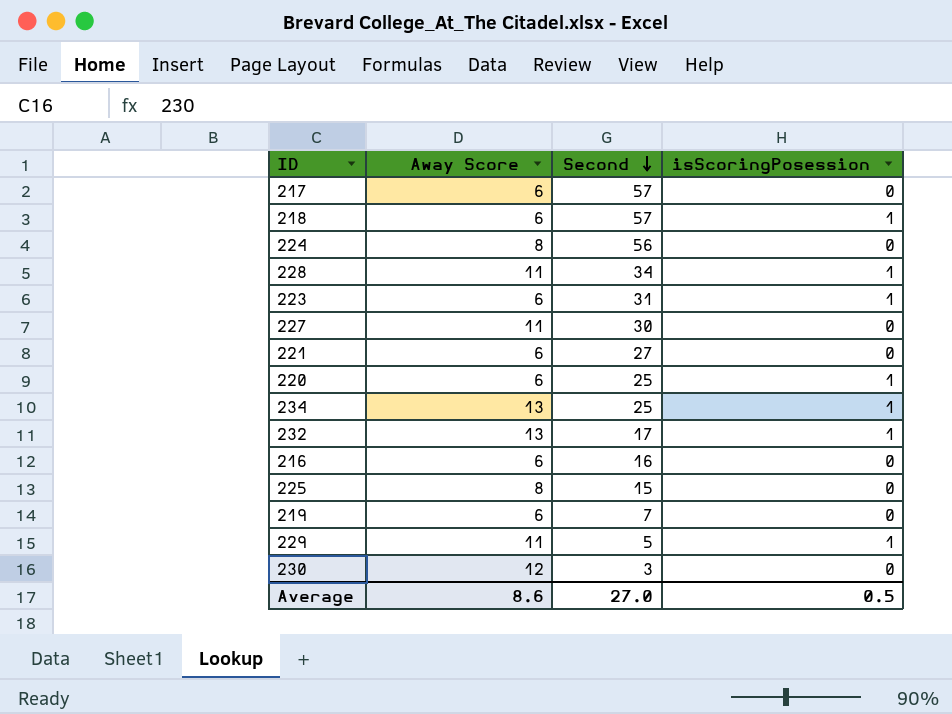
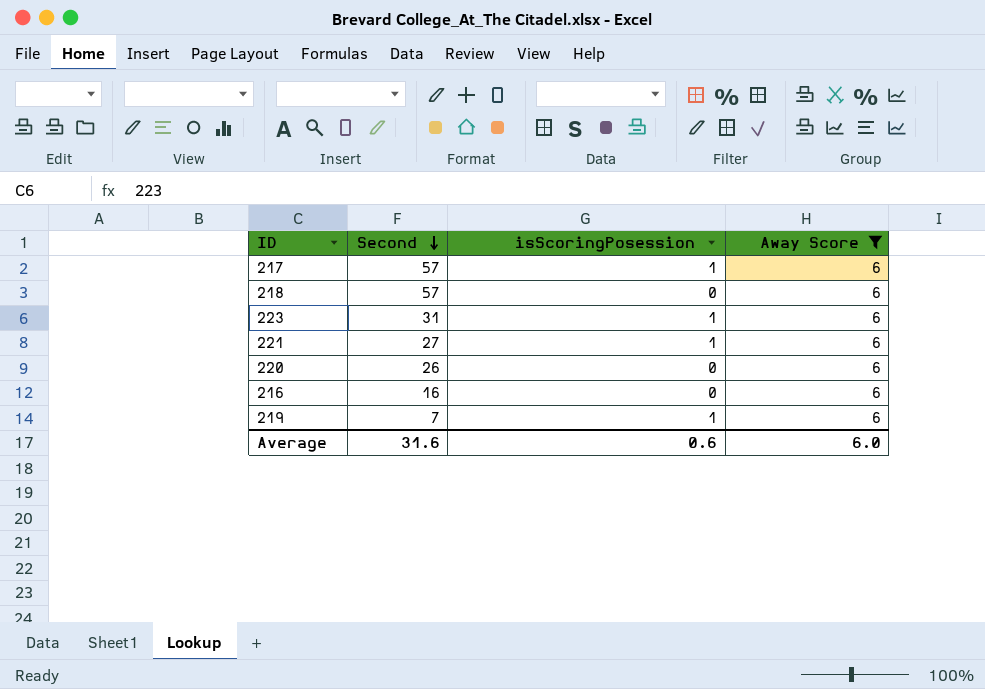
filter: none -> Away Score = 6
column Away Score | position: 2 -> 4
217 | isScoringPosession: 0 -> 1
218 | isScoringPosession: 1 -> 0
221 | isScoringPosession: 0 -> 1
220 | Second: 25 -> 26
220 | isScoringPosession: 1 -> 0
219 | isScoringPosession: 0 -> 1
Average | Second: 27.0 -> 31.6
Average | isScoringPosession: 0.5 -> 0.6
Average | Away Score: 8.6 -> 6.0

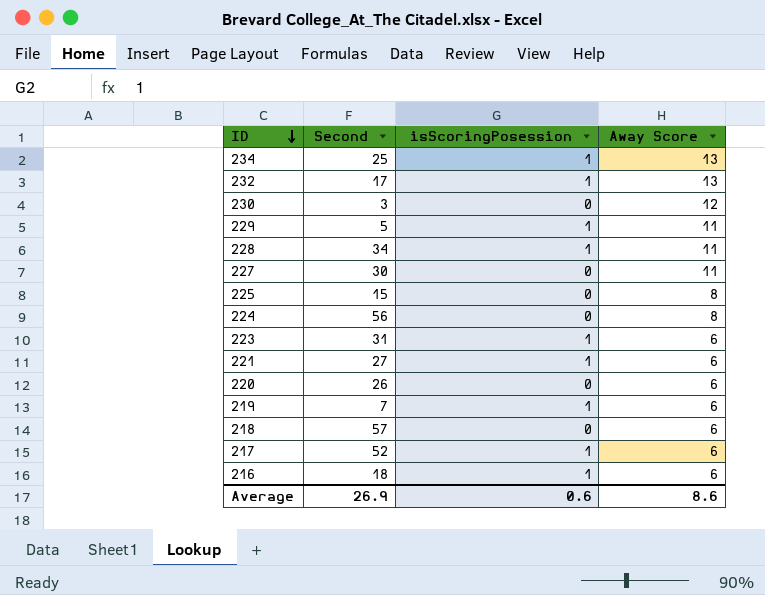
filter: Away Score = 6 -> none
row order: Second descending -> ID descending
217 | Second: 57 -> 52
216 | Second: 16 -> 18
216 | isScoringPosession: 0 -> 1
Average | Second: 31.6 -> 26.9
Average | Away Score: 6.0 -> 8.6

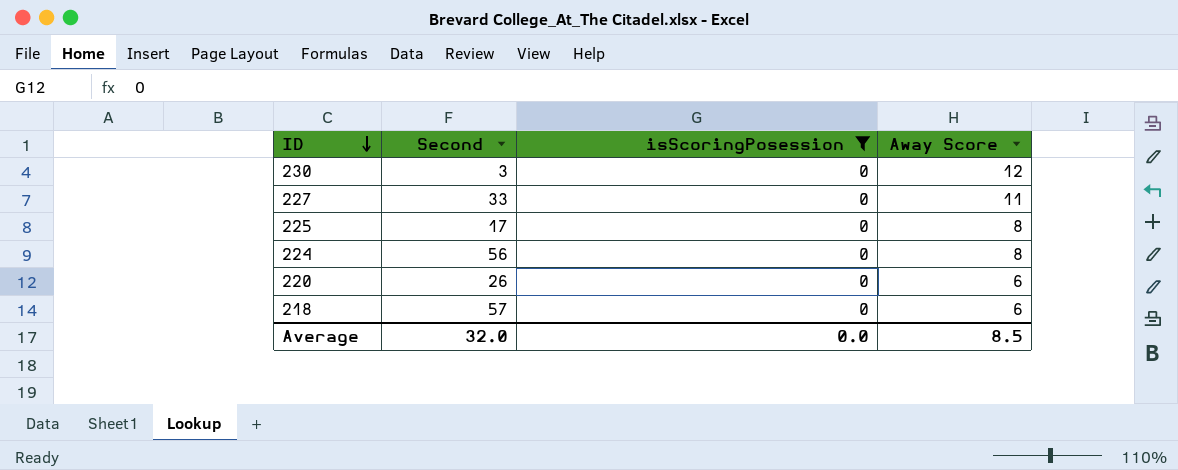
filter: none -> isScoringPosession = 0
227 | Second: 30 -> 33
225 | Second: 15 -> 17
Average | Second: 26.9 -> 32.0
Average | isScoringPosession: 0.6 -> 0.0
Average | Away Score: 8.6 -> 8.5

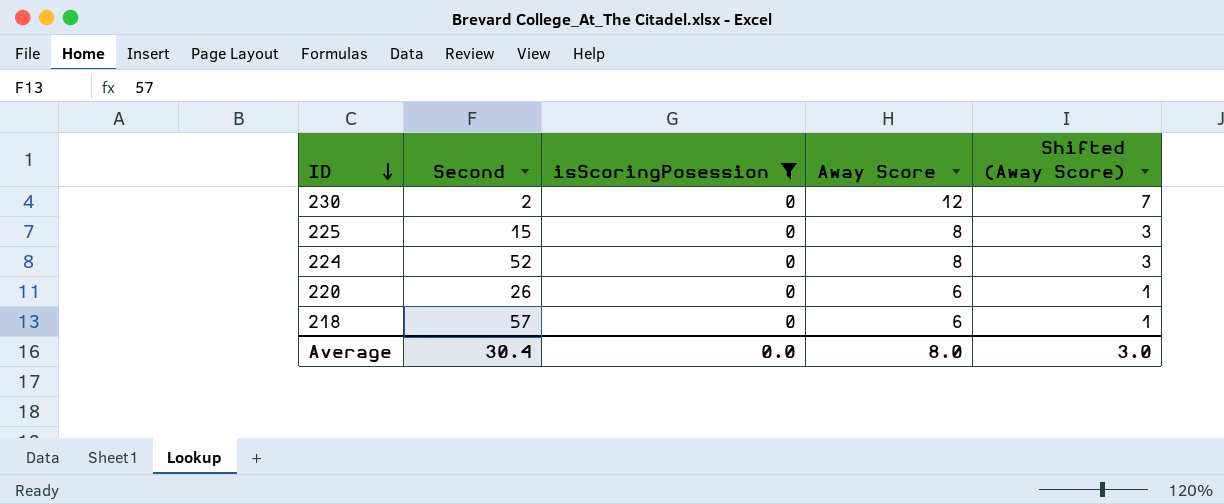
column Shifted (Away Score) | formula: none -> [Away Score] - 5
row 227: 33 | 0 | 11 -> none
230 | Second: 3 -> 2
225 | Second: 17 -> 15
224 | Second: 56 -> 52
Average | Second: 32.0 -> 30.4
Average | Away Score: 8.5 -> 8.0

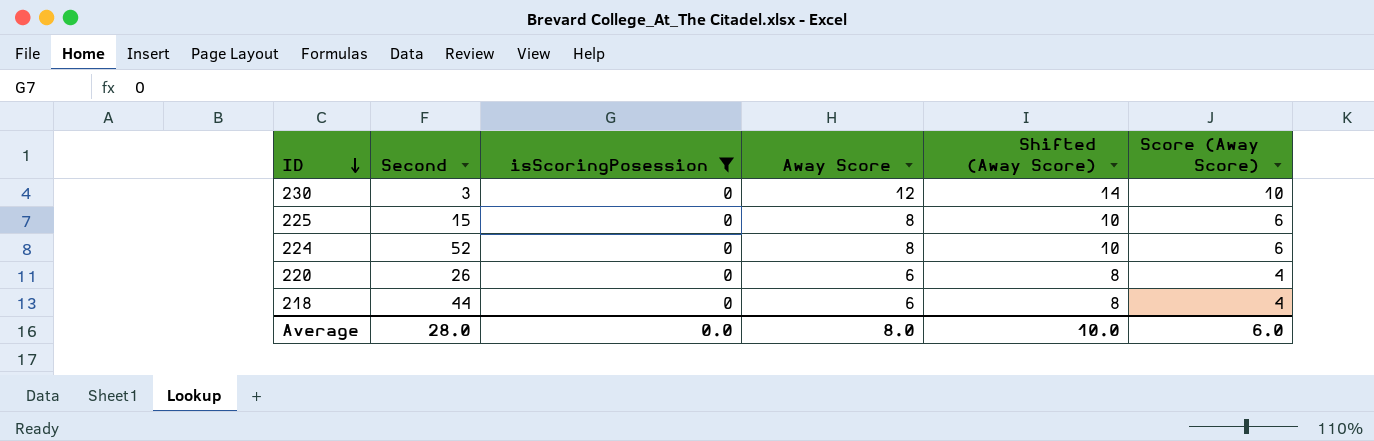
column Shifted (Away Score) | formula: [Away Score] - 5 -> [Away Score] + 2
column Score (Away Score) | formula: none -> [Away Score] - 2
230 | Second: 2 -> 3
218 | Second: 57 -> 44
Average | Second: 30.4 -> 28.0
Average | Shifted (Away Score): 3.0 -> 10.0

